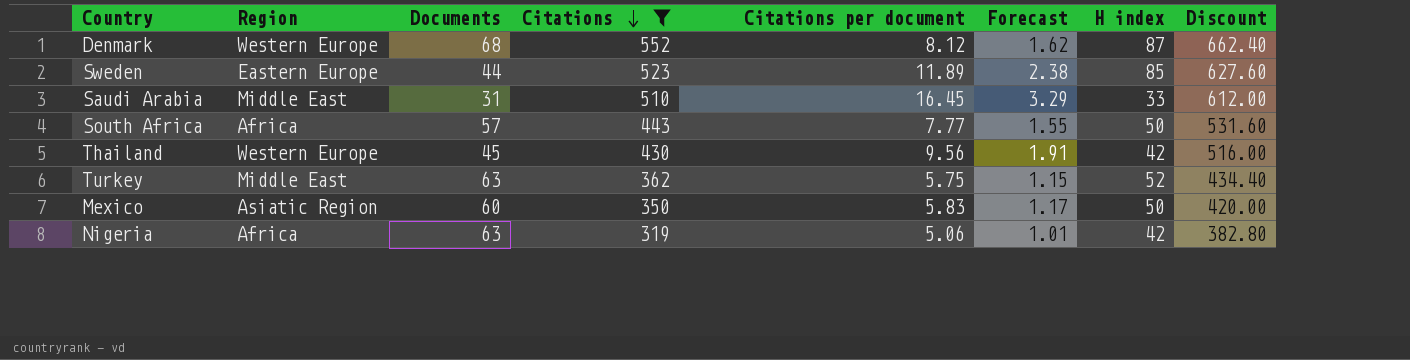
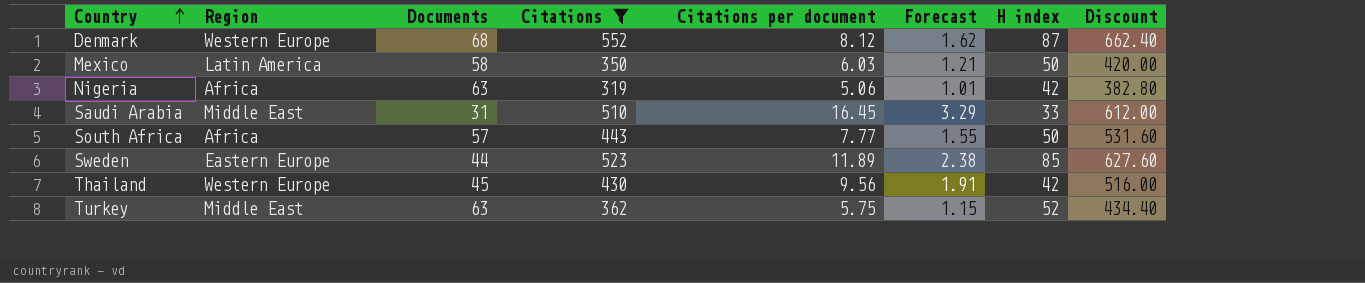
row order: Citations descending -> Country ascending
Mexico | Region: Asiatic Region -> Latin America
Mexico | Documents: 60 -> 58
Mexico | Citations per document: 5.83 -> 6.03
Mexico | Forecast: 1.17 -> 1.21

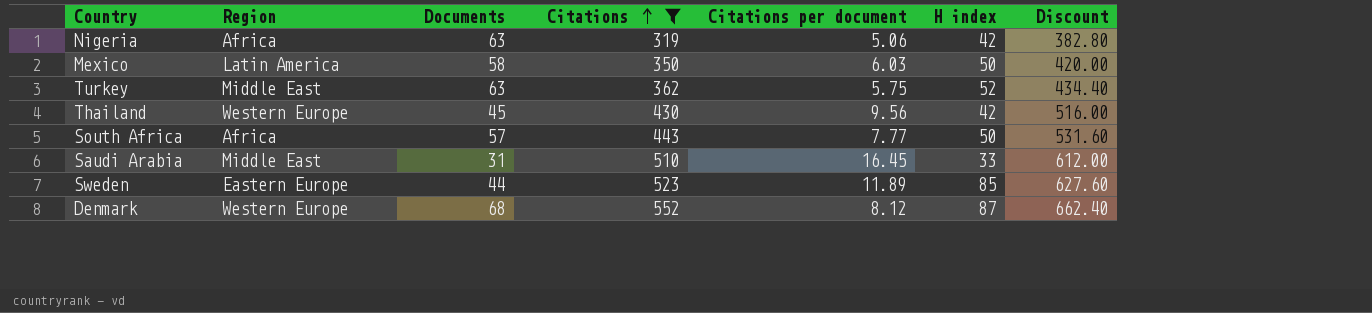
row order: Country ascending -> Citations ascending
column Forecast | formula: [Citations per document] * 0.2 -> none

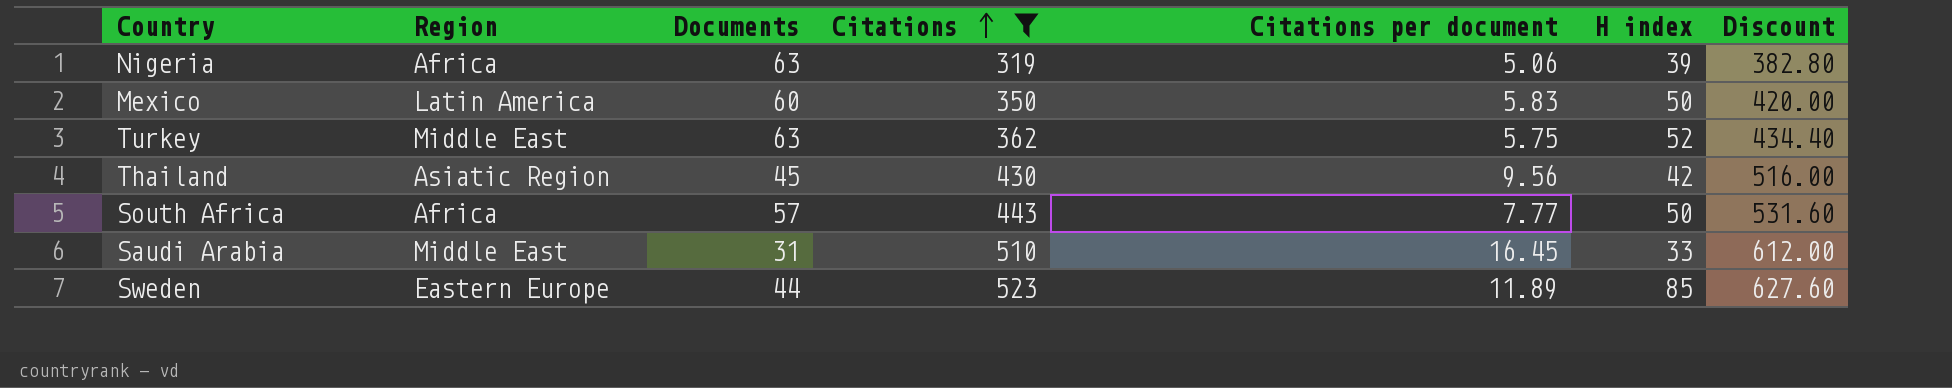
row Denmark: Western Europe | 68 | 552 | 8.12 | 87 | 662.40 -> none
Nigeria | H index: 42 -> 39
Mexico | Documents: 58 -> 60
Mexico | Citations per document: 6.03 -> 5.83
Thailand | Region: Western Europe -> Asiatic Region

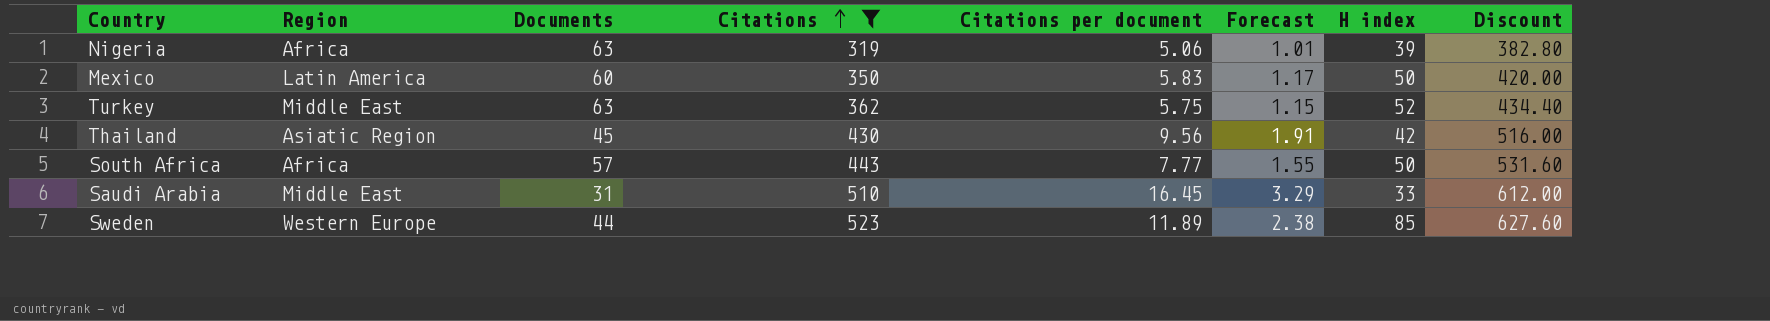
column Forecast | formula: none -> [Citations per document] * 0.2
Sweden | Region: Eastern Europe -> Western Europe

